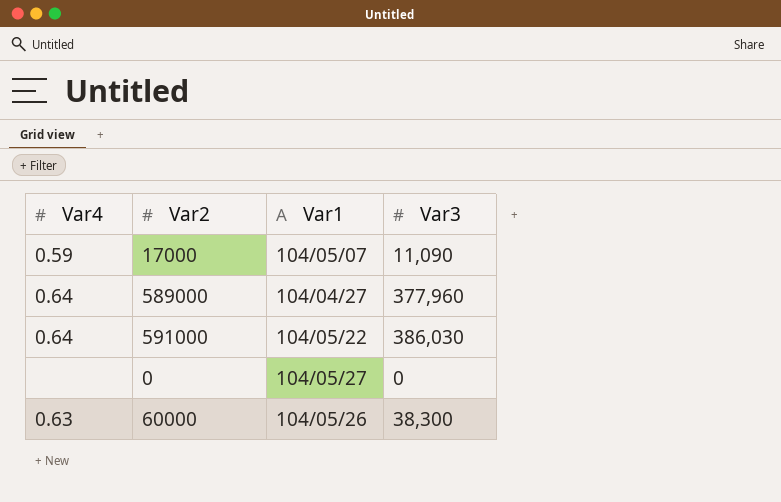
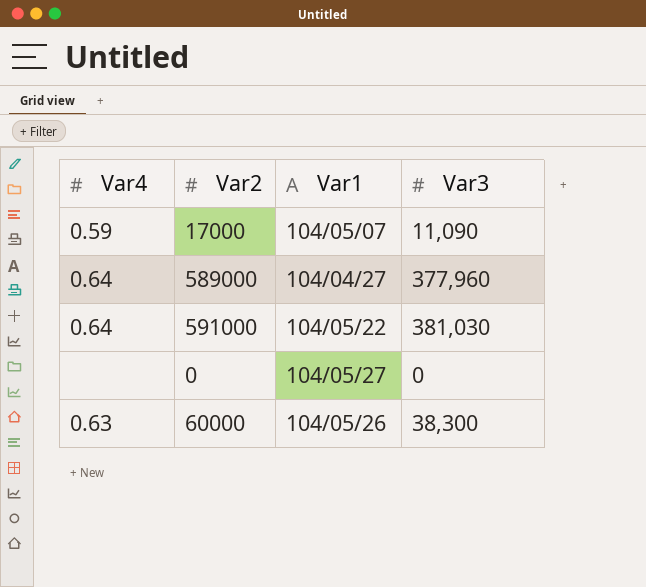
591000 | Var3: 386,030 -> 381,030

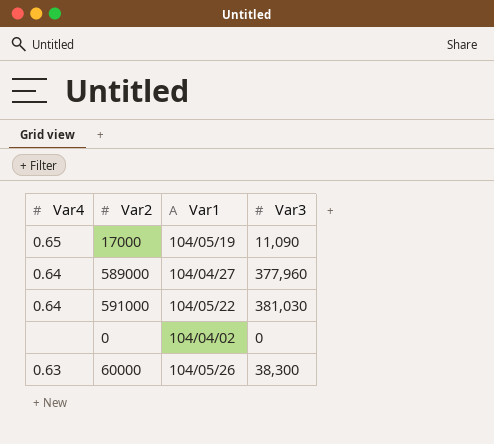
17000 | Var4: 0.59 -> 0.65
17000 | Var1: 104/05/07 -> 104/05/19
0 | Var1: 104/05/27 -> 104/04/02

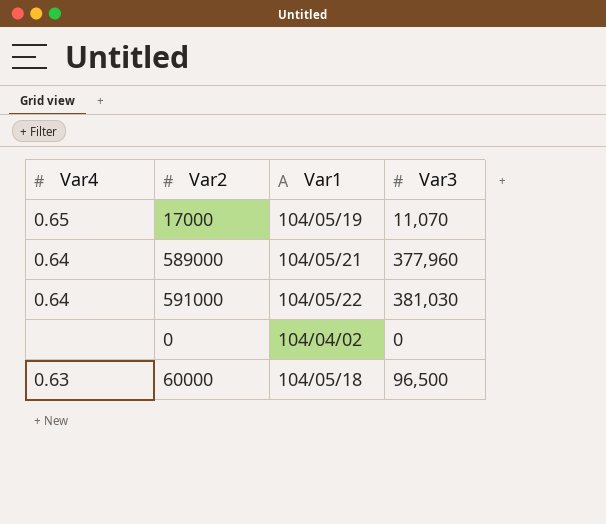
17000 | Var3: 11,090 -> 11,070
589000 | Var1: 104/04/27 -> 104/05/21
60000 | Var1: 104/05/26 -> 104/05/18
60000 | Var3: 38,300 -> 96,500

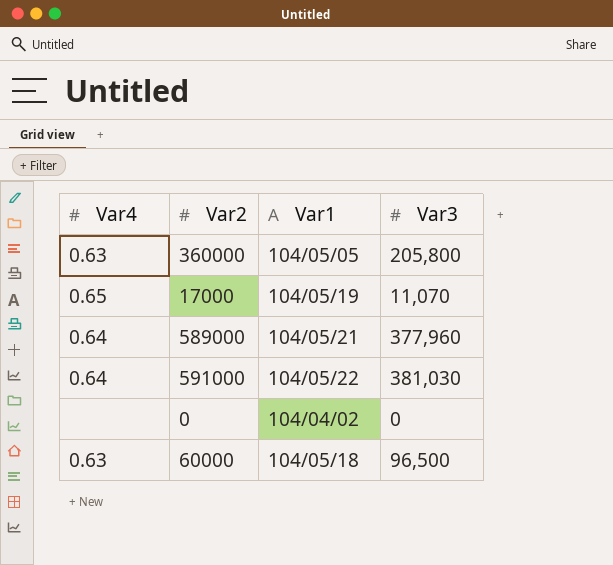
row 360000: none -> 0.63 | 104/05/05 | 205,800

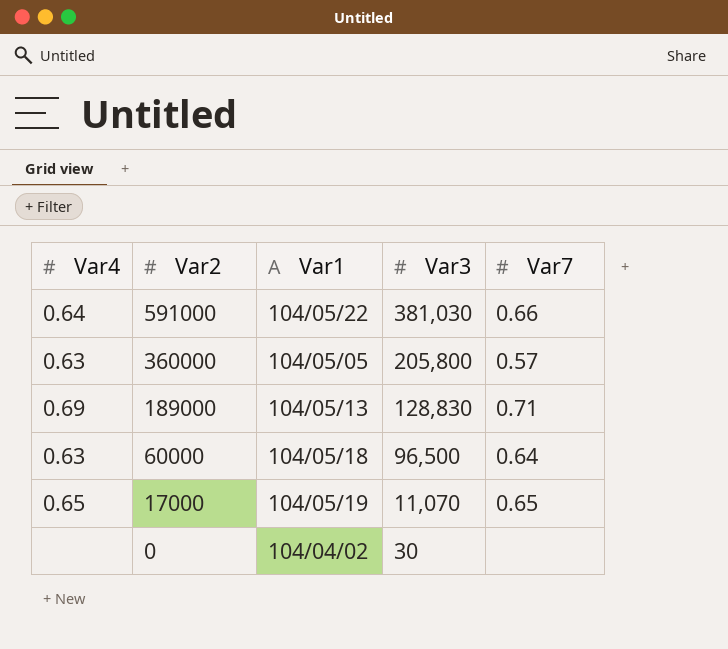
row order: none -> Var2 descending
column Var7 | position: none -> 5
row 589000: 0.64 | 104/05/21 | 377,960 -> none
row 189000: none -> 0.69 | 104/05/13 | 128,830 | 0.71
0 | Var3: 0 -> 30

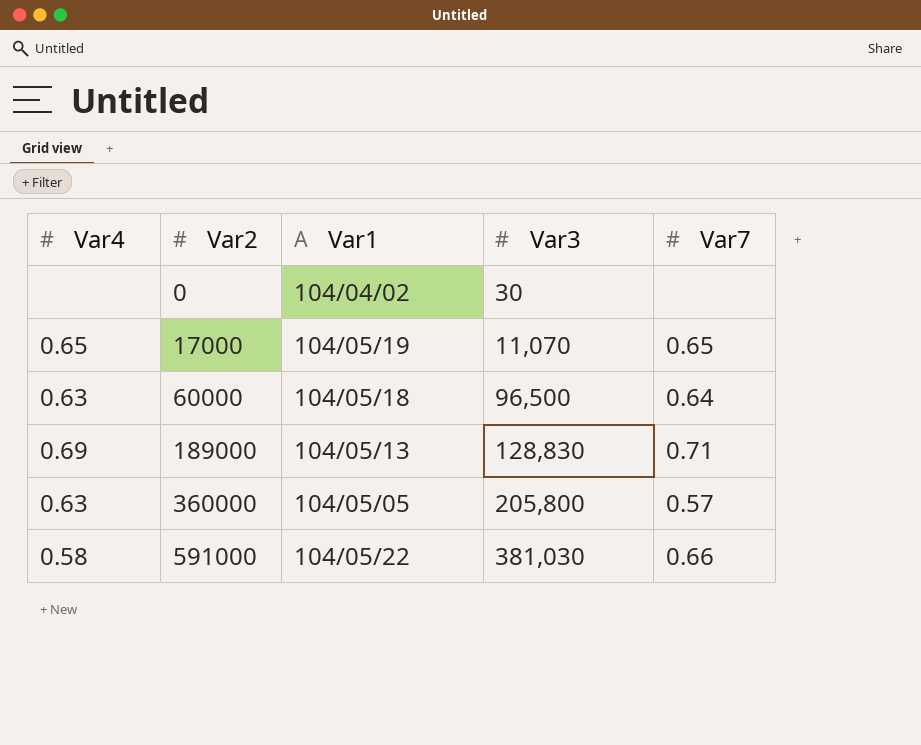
row order: Var2 descending -> Var2 ascending
591000 | Var4: 0.64 -> 0.58

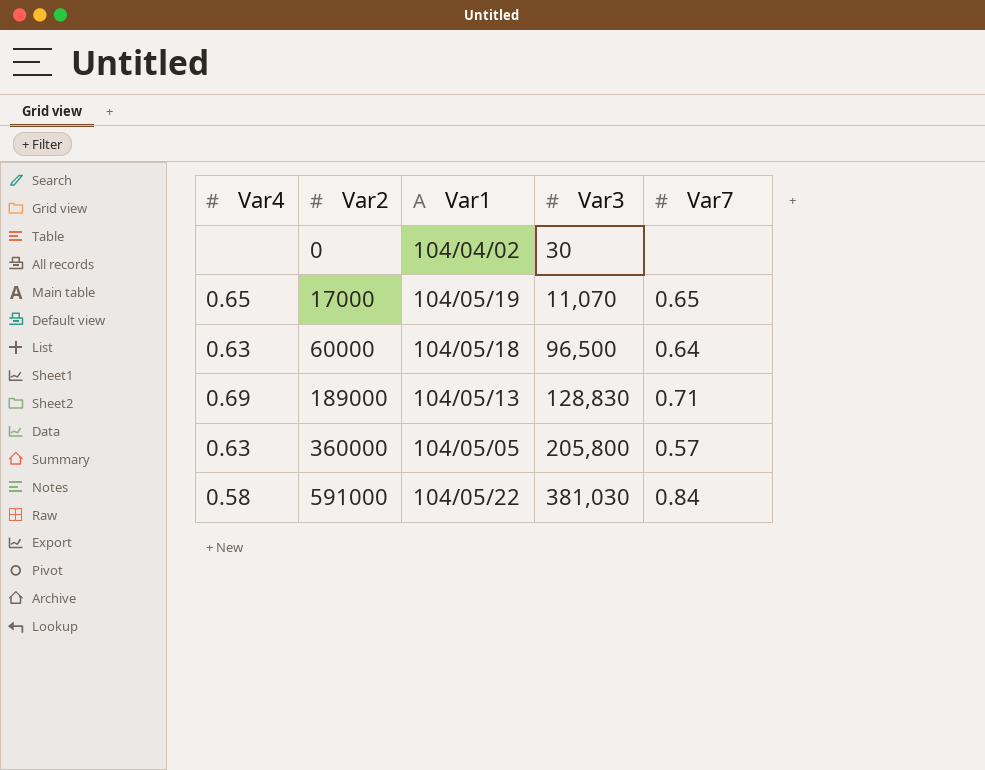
591000 | Var7: 0.66 -> 0.84

